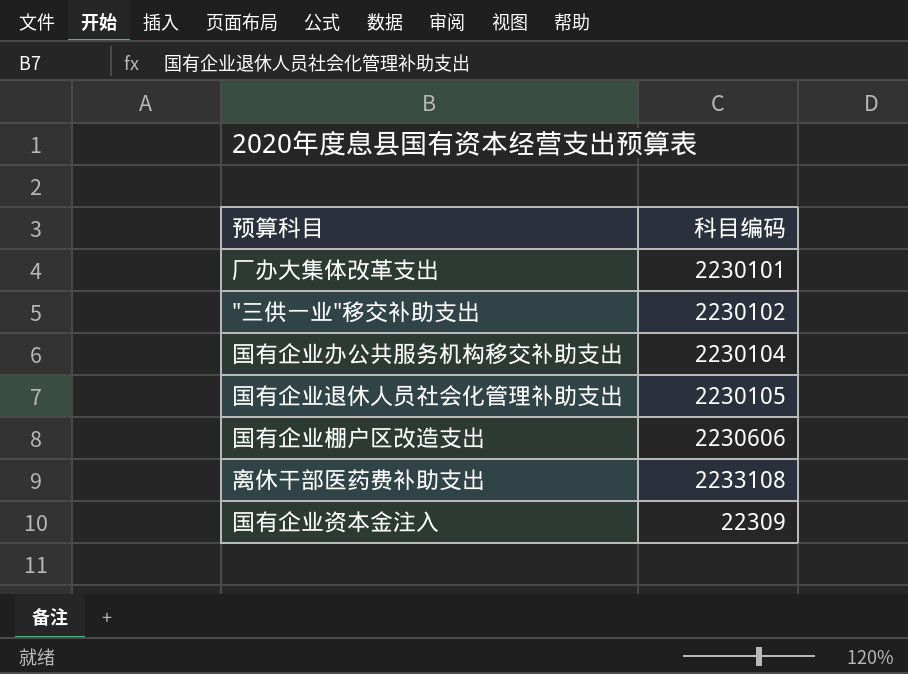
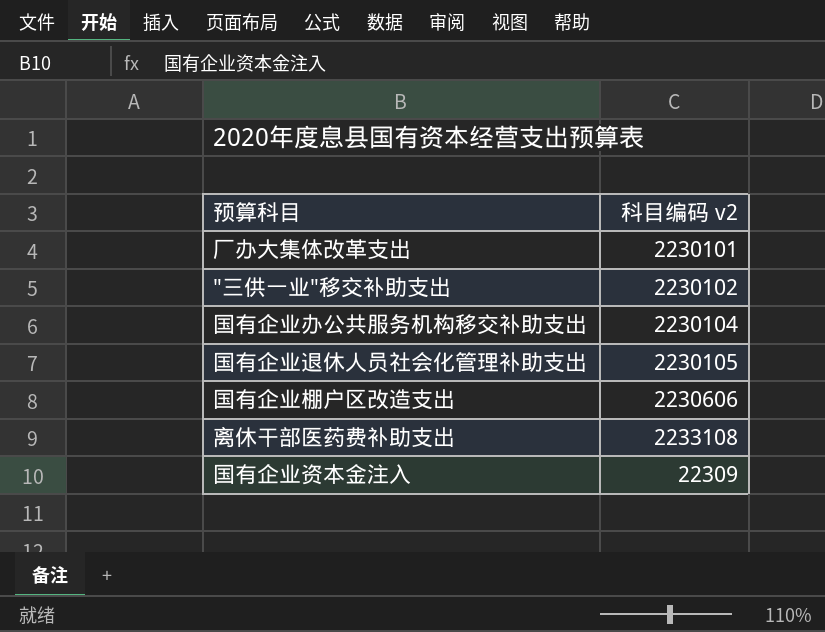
column name: 科目编码 -> 科目编码 v2

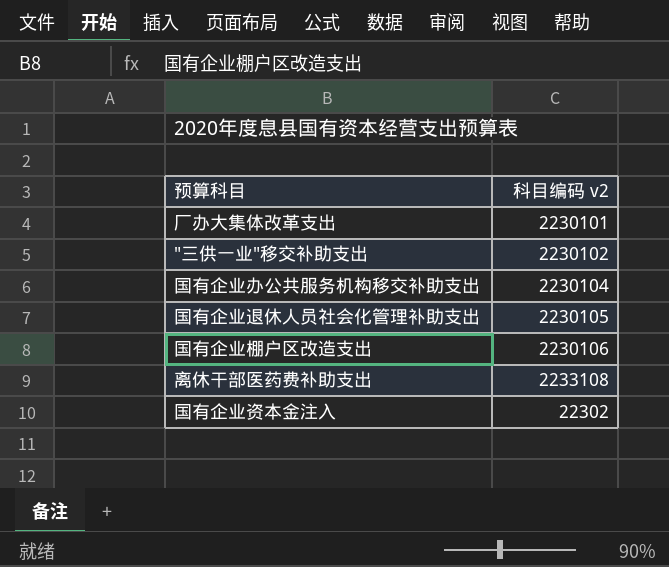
国有企业棚户区改造支出 | 科目编码 v2: 2230606 -> 2230106
国有企业资本金注入 | 科目编码 v2: 22309 -> 22302

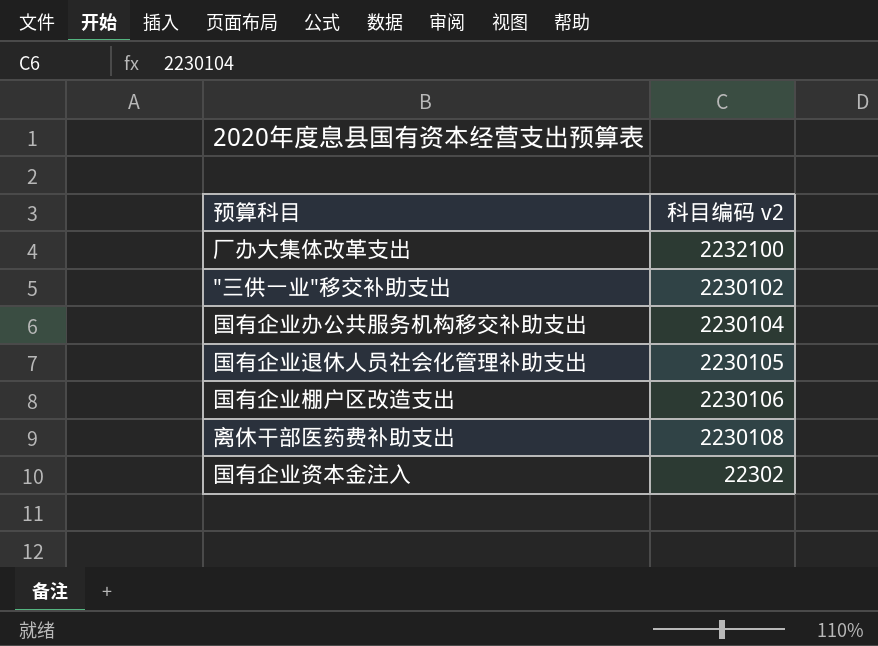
厂办大集体改革支出 | 科目编码 v2: 2230101 -> 2232100
离休干部医药费补助支出 | 科目编码 v2: 2233108 -> 2230108

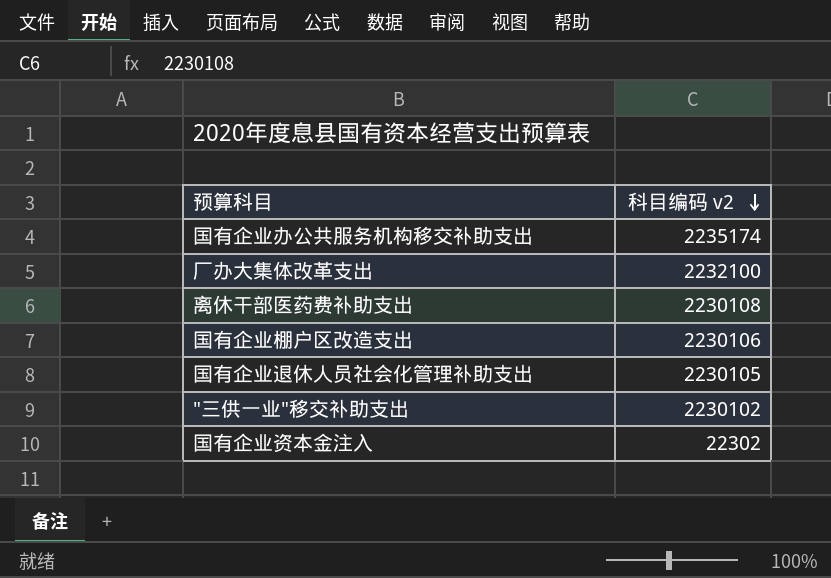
row order: none -> 科目编码 v2 descending
国有企业办公共服务机构移交补助支出 | 科目编码 v2: 2230104 -> 2235174

